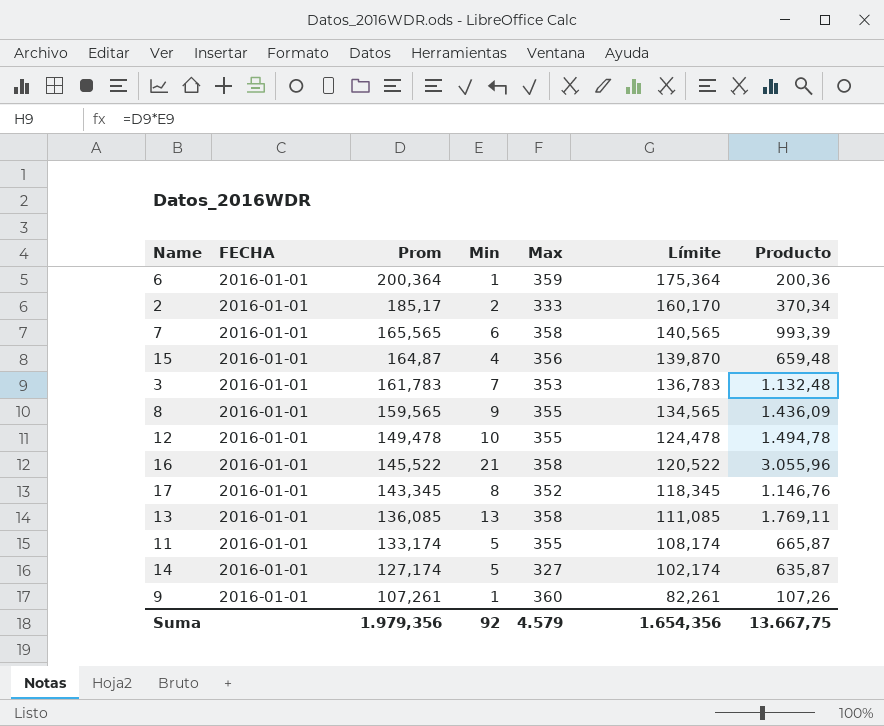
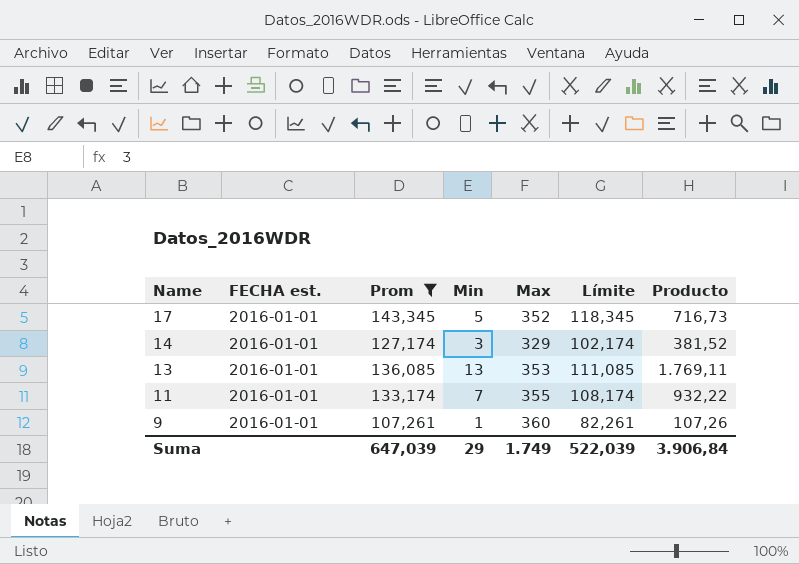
filter: none -> Prom <= 143,345
row order: Prom descending -> Name descending
column name: FECHA -> FECHA est.
17 | Min: 8 -> 5
17 | Producto: 1.146,76 -> 716,73
14 | Min: 5 -> 3
14 | Max: 327 -> 329
14 | Producto: 635,87 -> 381,52
13 | Max: 358 -> 353
11 | Min: 5 -> 7
11 | Producto: 665,87 -> 932,22
Suma | Prom: 1.979,356 -> 647,039
Suma | Min: 92 -> 29
Suma | Max: 4.579 -> 1.749
Suma | Límite: 1.654,356 -> 522,039
Suma | Producto: 13.667,75 -> 3.906,84

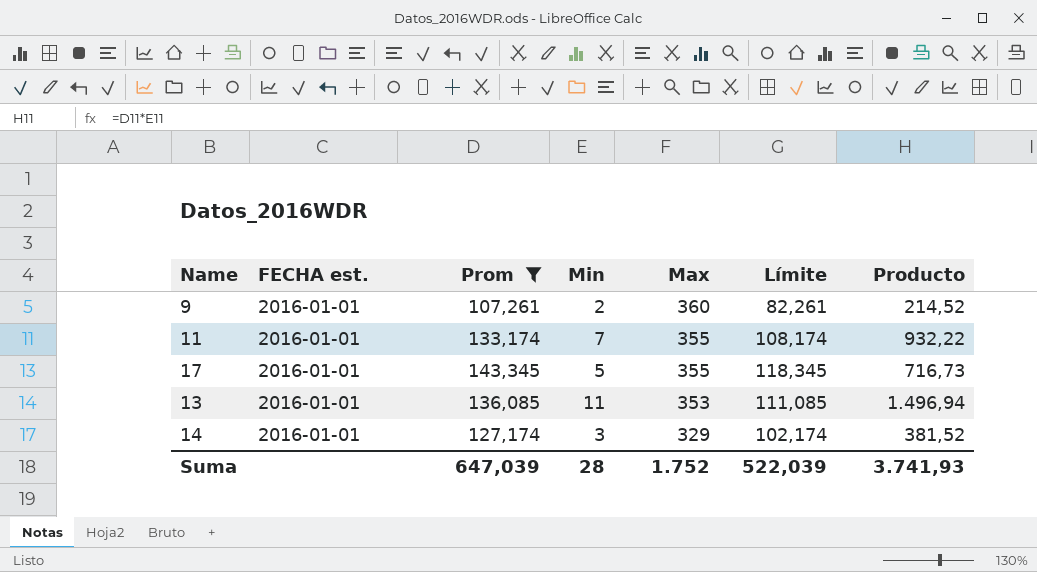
row order: Name descending -> Max descending
9 | Min: 1 -> 2
9 | Producto: 107,26 -> 214,52
17 | Max: 352 -> 355
13 | Min: 13 -> 11
13 | Producto: 1.769,11 -> 1.496,94
Suma | Min: 29 -> 28
Suma | Max: 1.749 -> 1.752
Suma | Producto: 3.906,84 -> 3.741,93

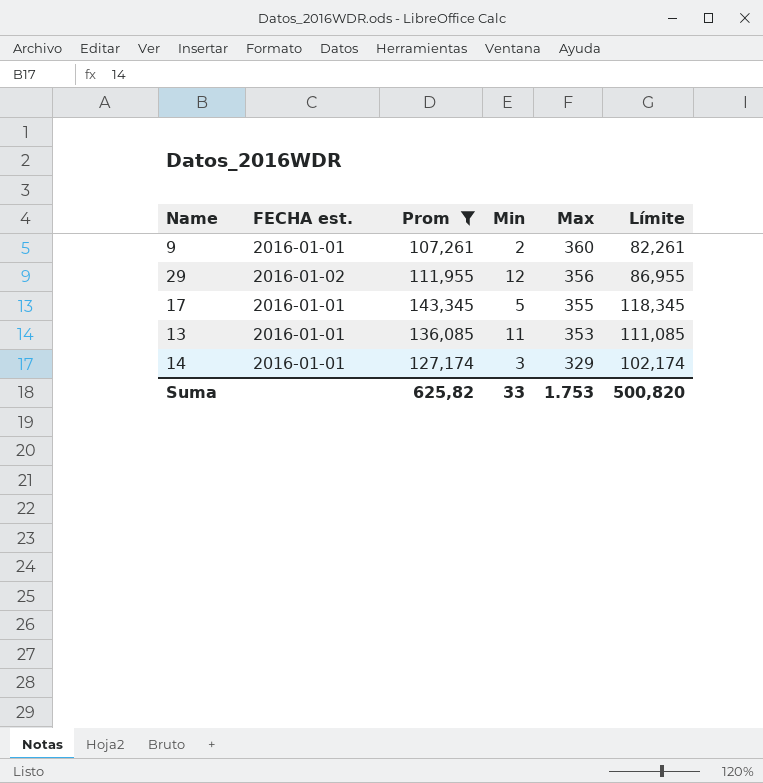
column Producto | formula: [Prom] * [Min] -> none
row 11: 2016-01-01 | 133,174 | 7 | 355 | 108,174 | 932,22 -> none
row 29: none -> 2016-01-02 | 111,955 | 12 | 356 | 86,955
Suma | Prom: 647,039 -> 625,82
Suma | Min: 28 -> 33
Suma | Max: 1.752 -> 1.753
Suma | Límite: 522,039 -> 500,820

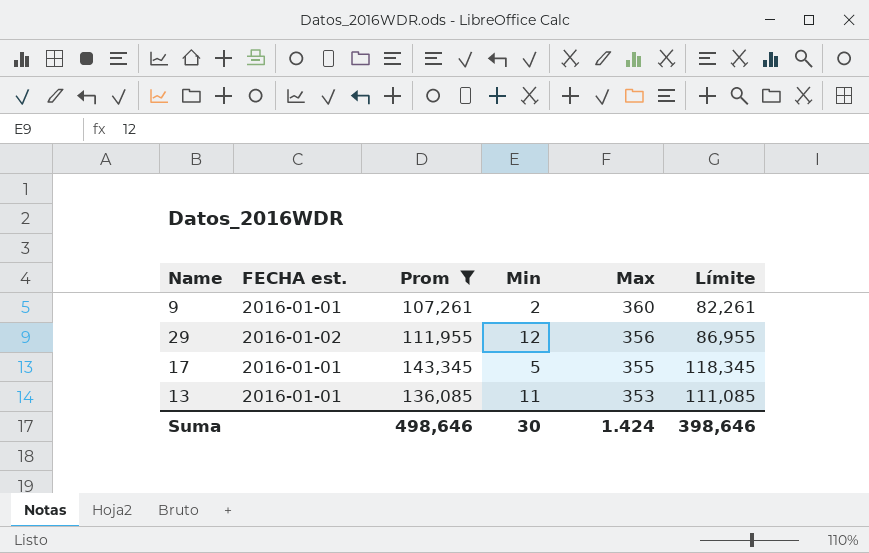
row 14: 2016-01-01 | 127,174 | 3 | 329 | 102,174 -> none
Suma | Prom: 625,82 -> 498,646
Suma | Min: 33 -> 30
Suma | Max: 1.753 -> 1.424
Suma | Límite: 500,820 -> 398,646

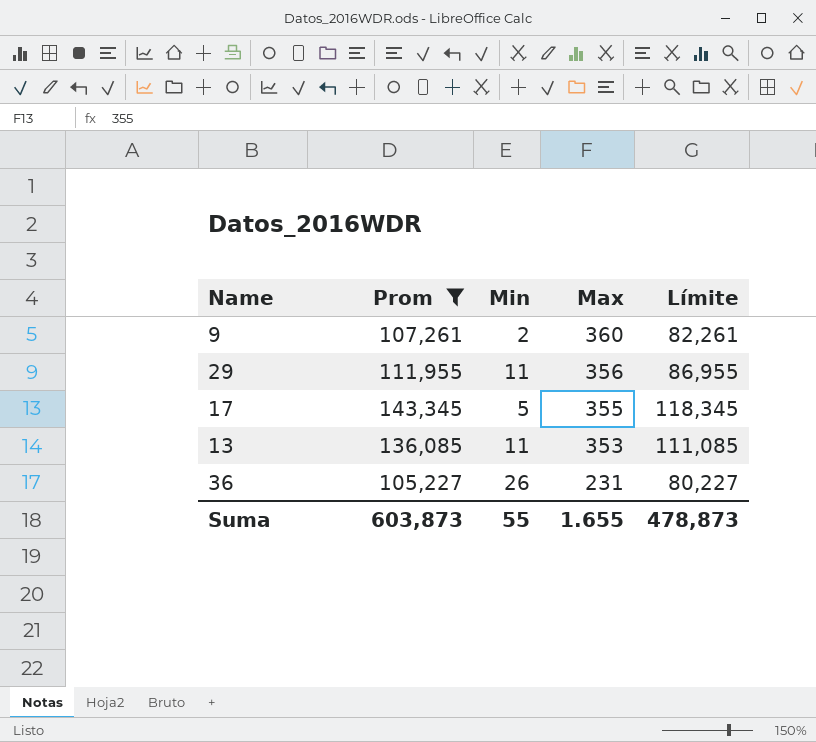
column FECHA est. | position: 2 -> none
29 | Min: 12 -> 11
row 36: none -> 105,227 | 26 | 231 | 80,227
Suma | Prom: 498,646 -> 603,873
Suma | Min: 30 -> 55
Suma | Max: 1.424 -> 1.655
Suma | Límite: 398,646 -> 478,873

